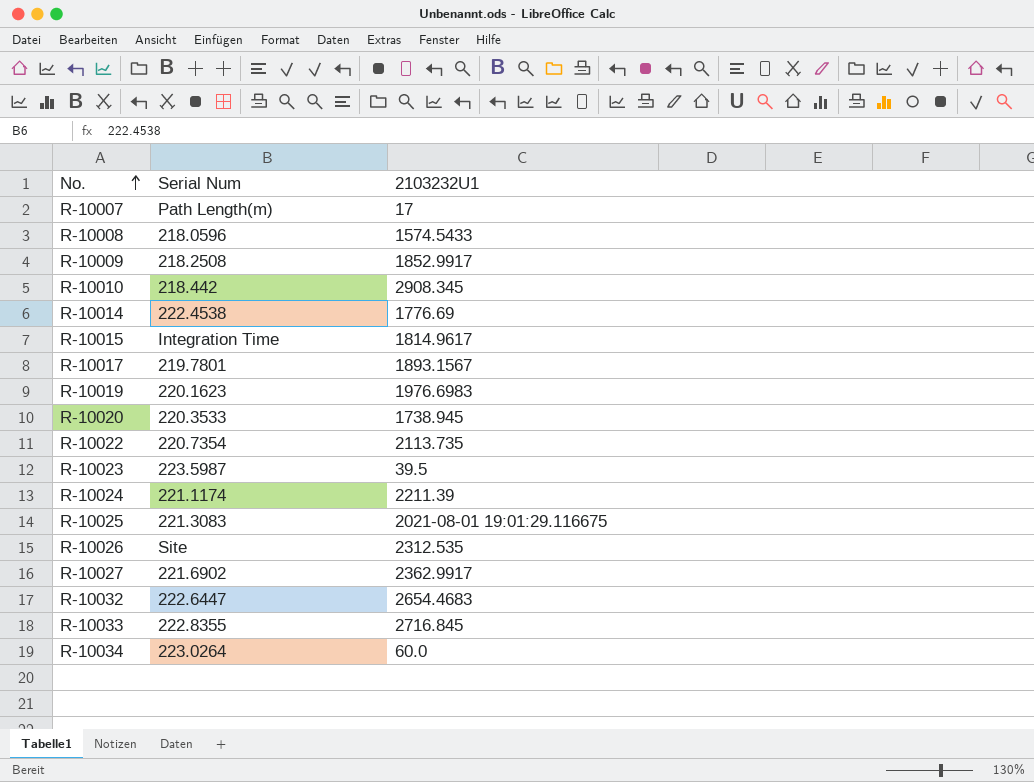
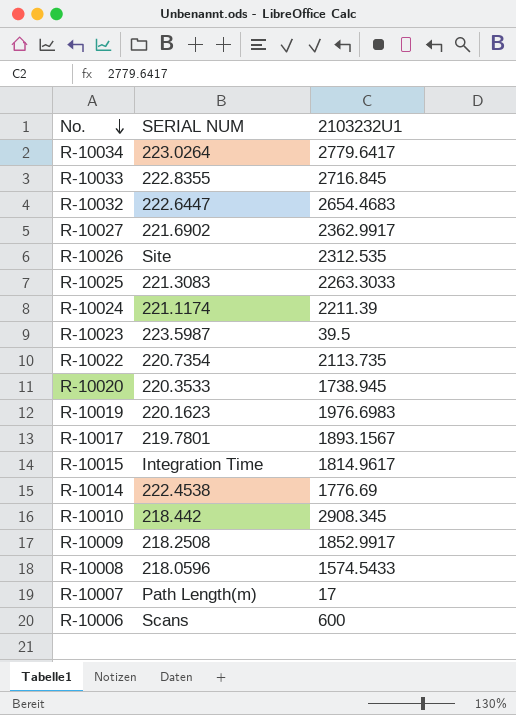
row order: No. ascending -> No. descending
column name: Serial Num -> SERIAL NUM
R-10034 | 2103232U1: 60.0 -> 2779.6417
R-10025 | 2103232U1: 2021-08-01 19:01:29.116675 -> 2263.3033
row R-10006: none -> Scans | 600

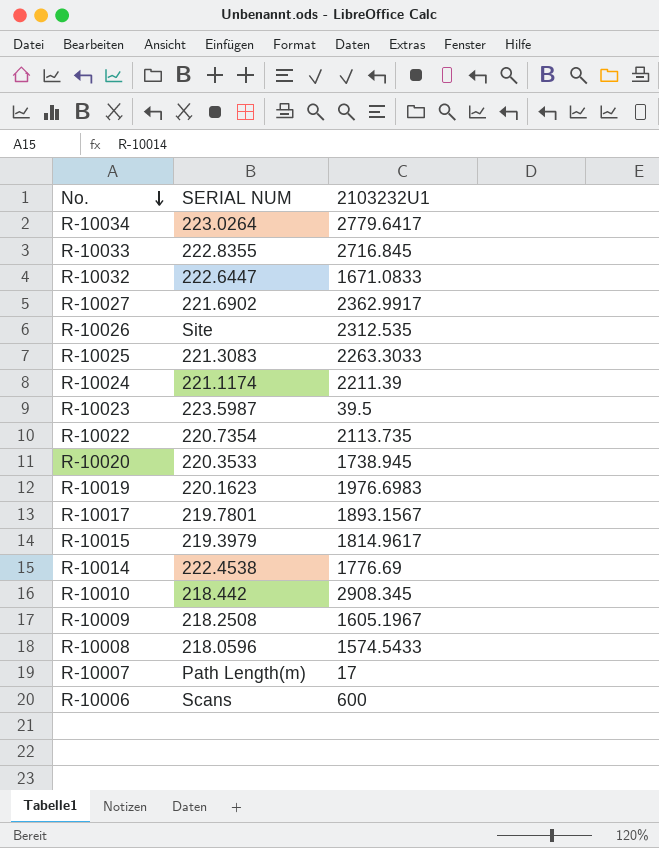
R-10032 | 2103232U1: 2654.4683 -> 1671.0833
R-10015 | SERIAL NUM: Integration Time -> 219.3979
R-10009 | 2103232U1: 1852.9917 -> 1605.1967

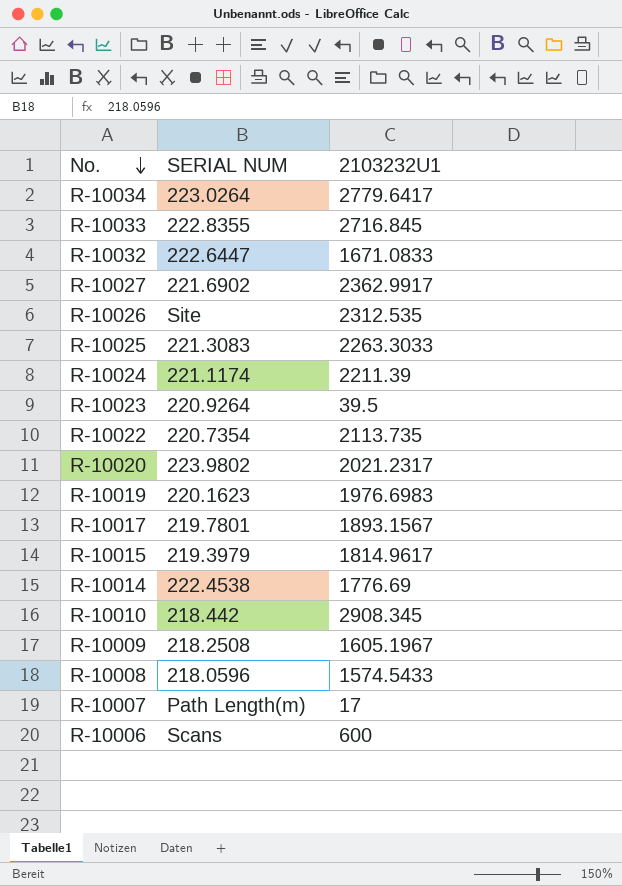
R-10023 | SERIAL NUM: 223.5987 -> 220.9264
R-10020 | SERIAL NUM: 220.3533 -> 223.9802
R-10020 | 2103232U1: 1738.945 -> 2021.2317

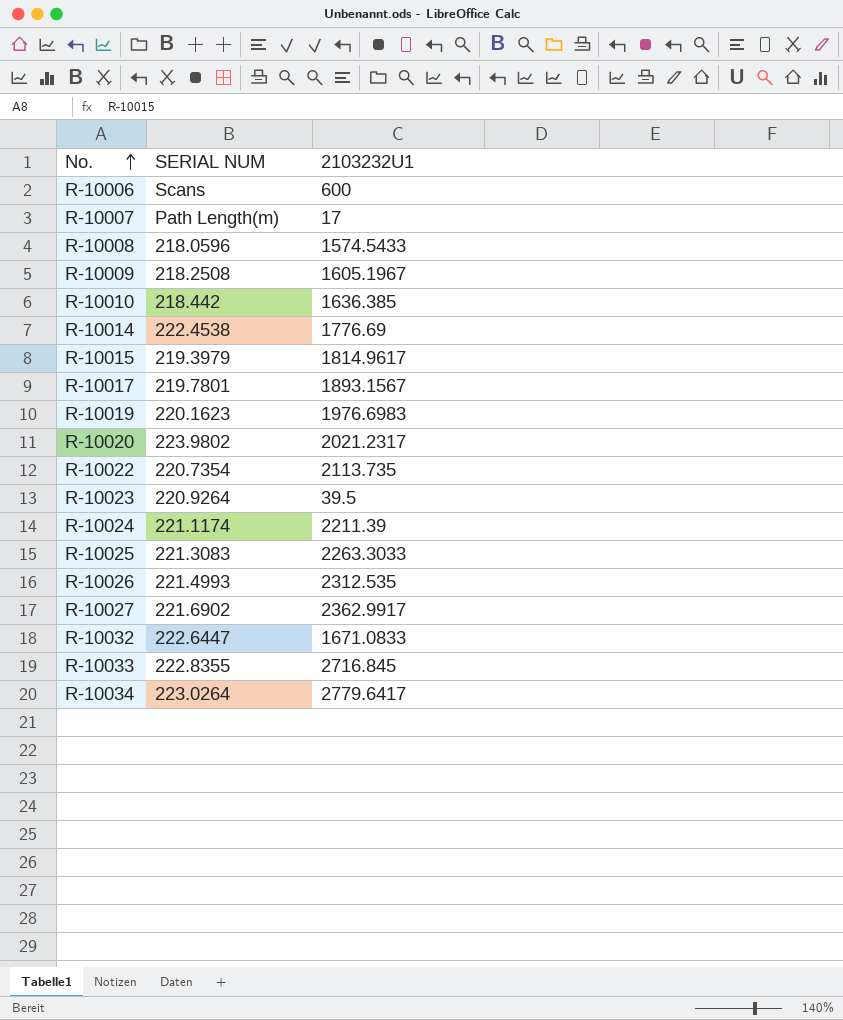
row order: No. descending -> No. ascending
R-10010 | 2103232U1: 2908.345 -> 1636.385
R-10026 | SERIAL NUM: Site -> 221.4993

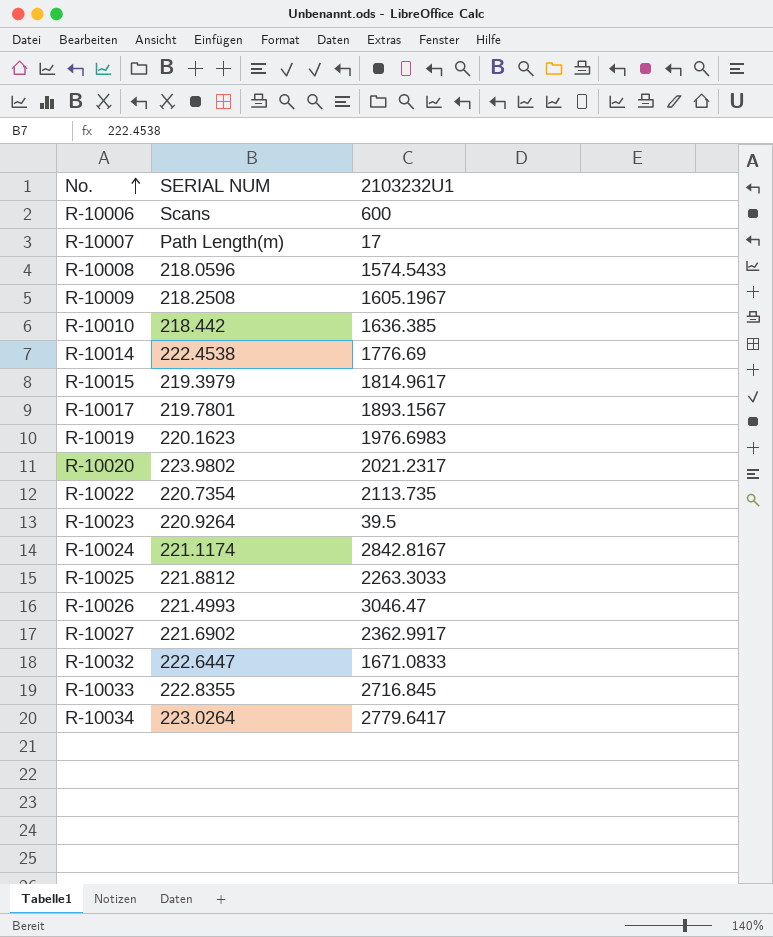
R-10024 | 2103232U1: 2211.39 -> 2842.8167
R-10025 | SERIAL NUM: 221.3083 -> 221.8812
R-10026 | 2103232U1: 2312.535 -> 3046.47

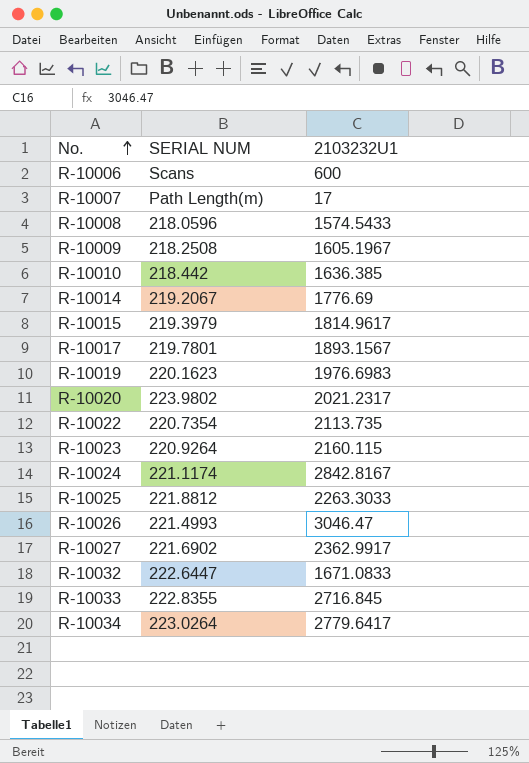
R-10014 | SERIAL NUM: 222.4538 -> 219.2067
R-10023 | 2103232U1: 39.5 -> 2160.115

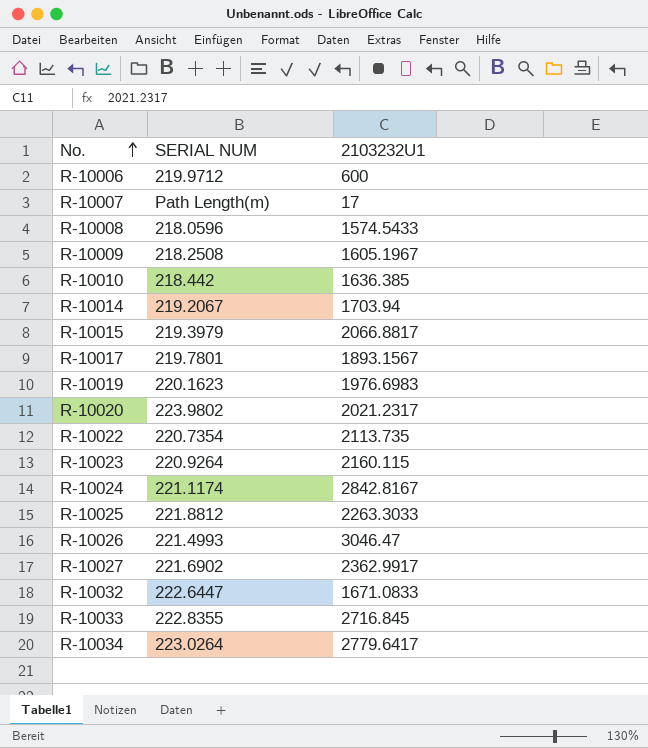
R-10006 | SERIAL NUM: Scans -> 219.9712
R-10014 | 2103232U1: 1776.69 -> 1703.94
R-10015 | 2103232U1: 1814.9617 -> 2066.8817

